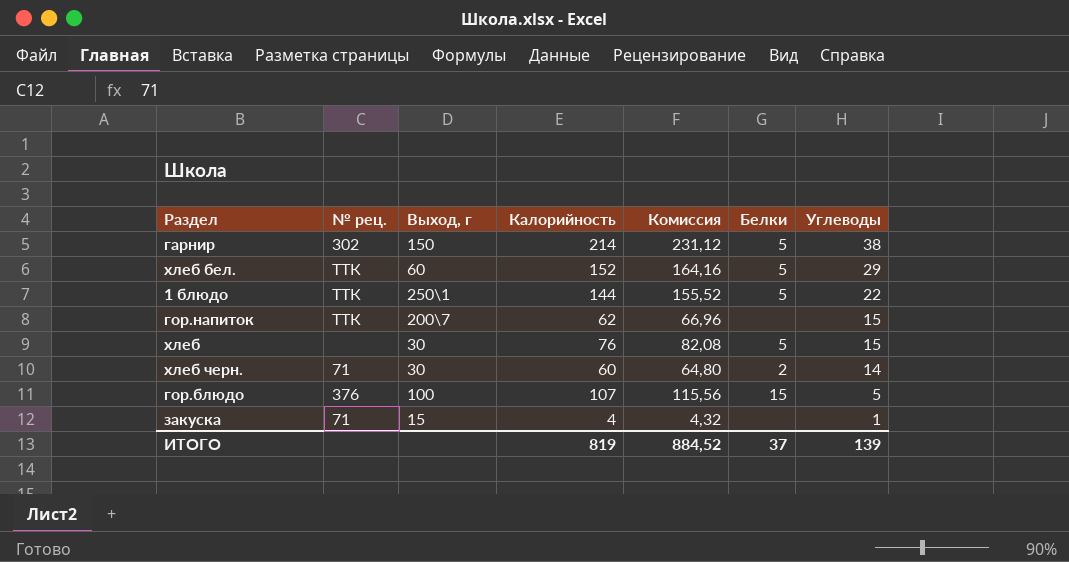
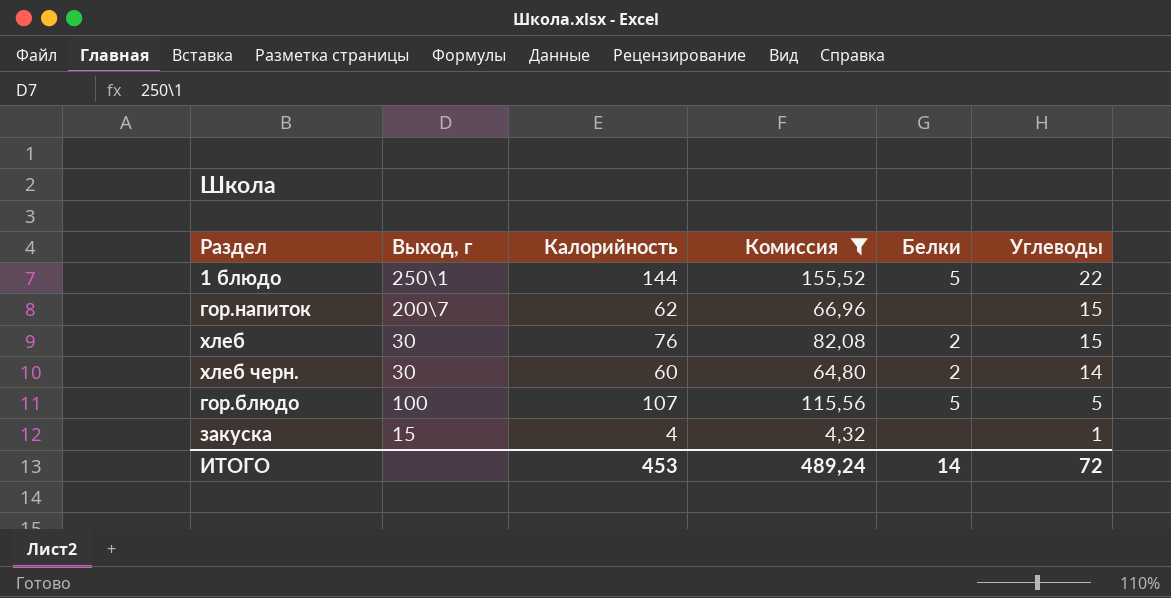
filter: none -> Комиссия <= 155,52
column № рец. | position: 2 -> none
хлеб | Белки: 5 -> 2
гор.блюдо | Белки: 15 -> 5
ИТОГО | Калорийность: 819 -> 453
ИТОГО | Комиссия: 884,52 -> 489,24
ИТОГО | Белки: 37 -> 14
ИТОГО | Углеводы: 139 -> 72

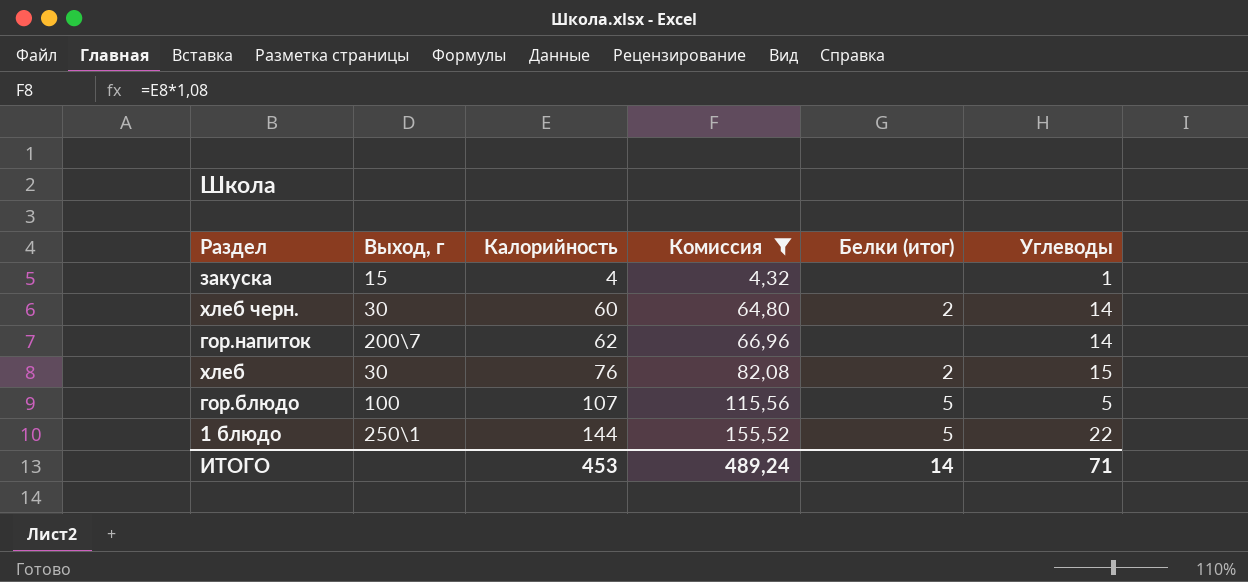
row order: Углеводы descending -> Калорийность ascending
column name: Белки -> Белки (итог)
гор.напиток | Углеводы: 15 -> 14
ИТОГО | Углеводы: 72 -> 71

